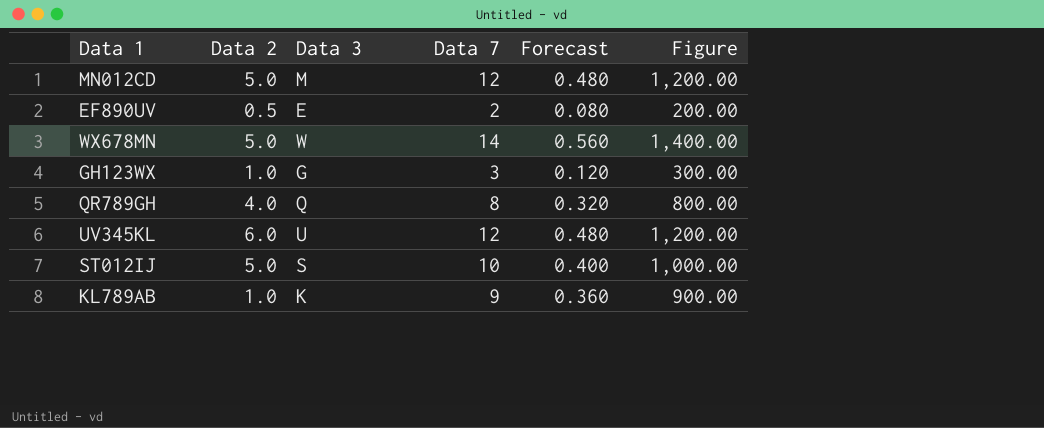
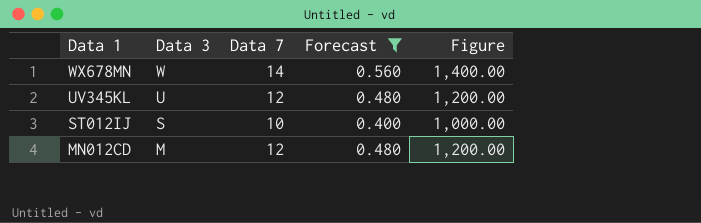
filter: none -> Forecast >= 0.400
row order: none -> Data 1 descending
column Data 2 | position: 2 -> none

